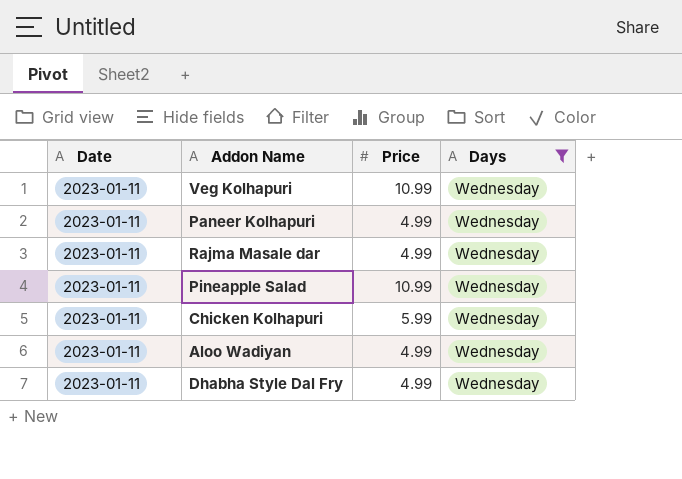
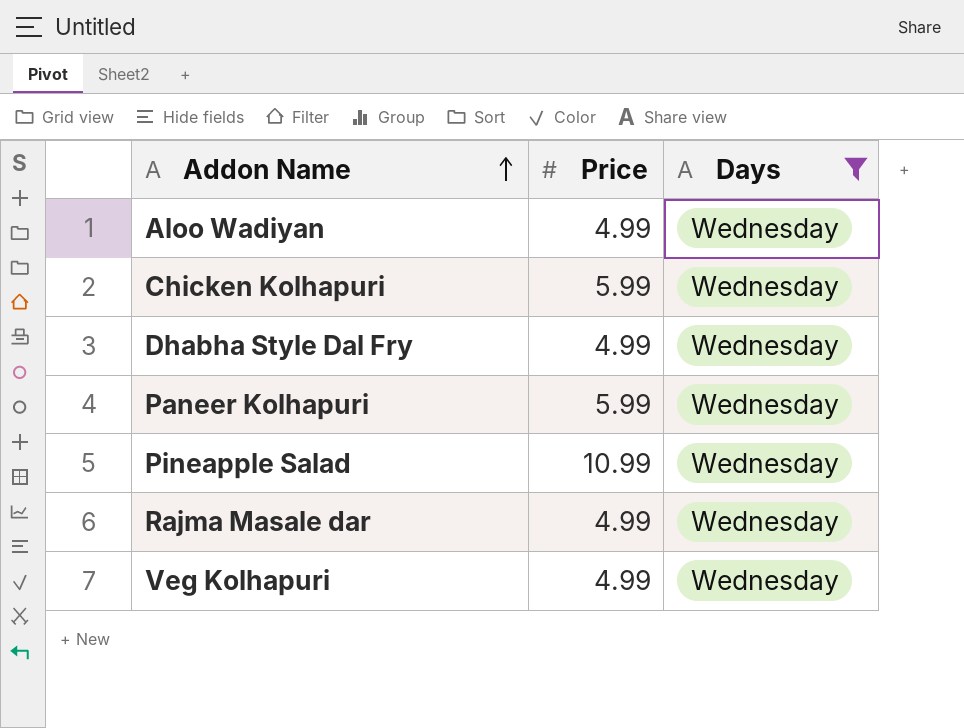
row order: none -> Addon Name ascending
column Date | position: 1 -> none
Paneer Kolhapuri | Price: 4.99 -> 5.99
Veg Kolhapuri | Price: 10.99 -> 4.99

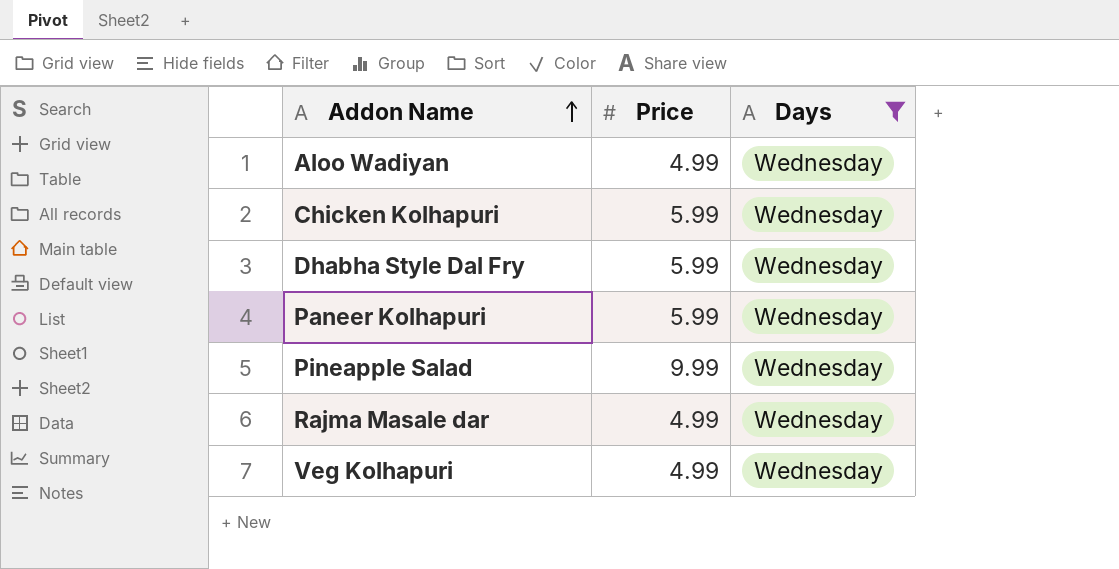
Dhabha Style Dal Fry | Price: 4.99 -> 5.99
Pineapple Salad | Price: 10.99 -> 9.99

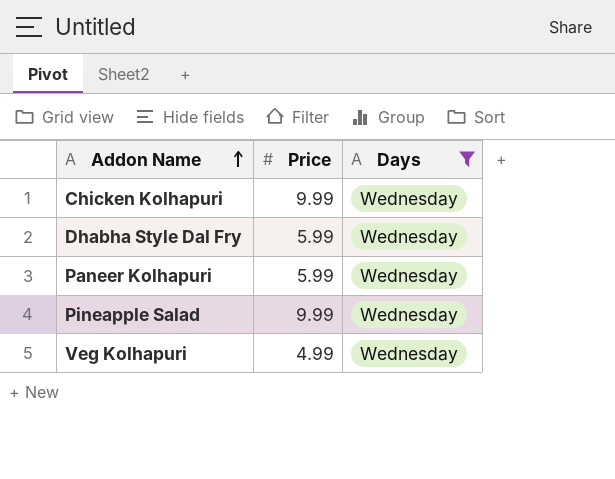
row Aloo Wadiyan: 4.99 | Wednesday -> none
row Rajma Masale dar: 4.99 | Wednesday -> none
Chicken Kolhapuri | Price: 5.99 -> 9.99

